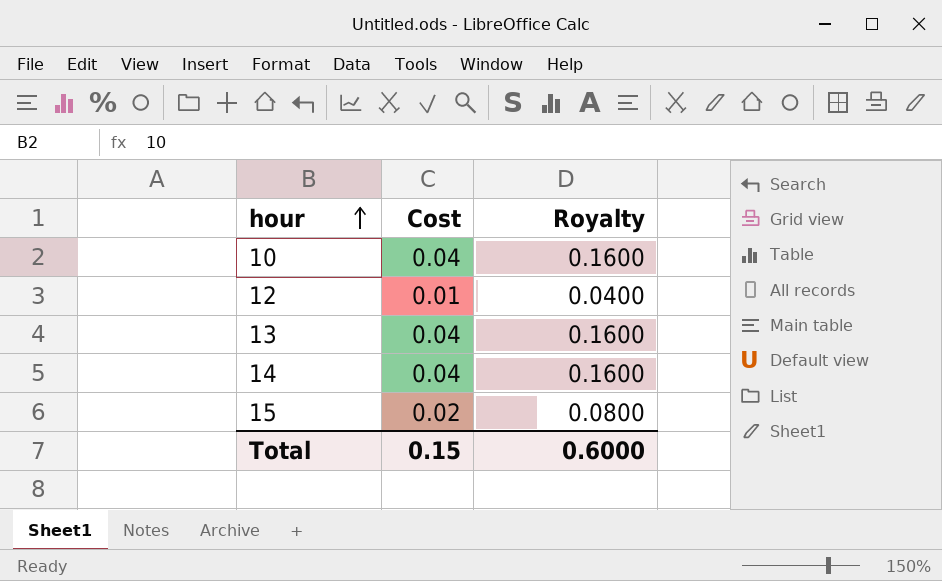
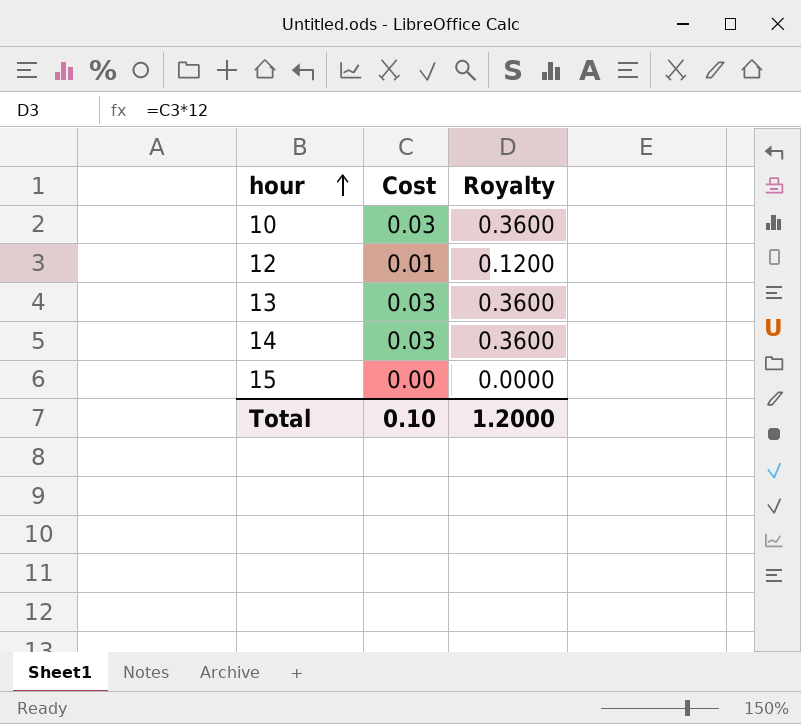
column Royalty | formula: [Cost] * 4 -> [Cost] * 12
10 | Cost: 0.04 -> 0.03
13 | Cost: 0.04 -> 0.03
14 | Cost: 0.04 -> 0.03
15 | Cost: 0.02 -> 0.00
Total | Cost: 0.15 -> 0.10
Total | Royalty: 0.6000 -> 1.2000

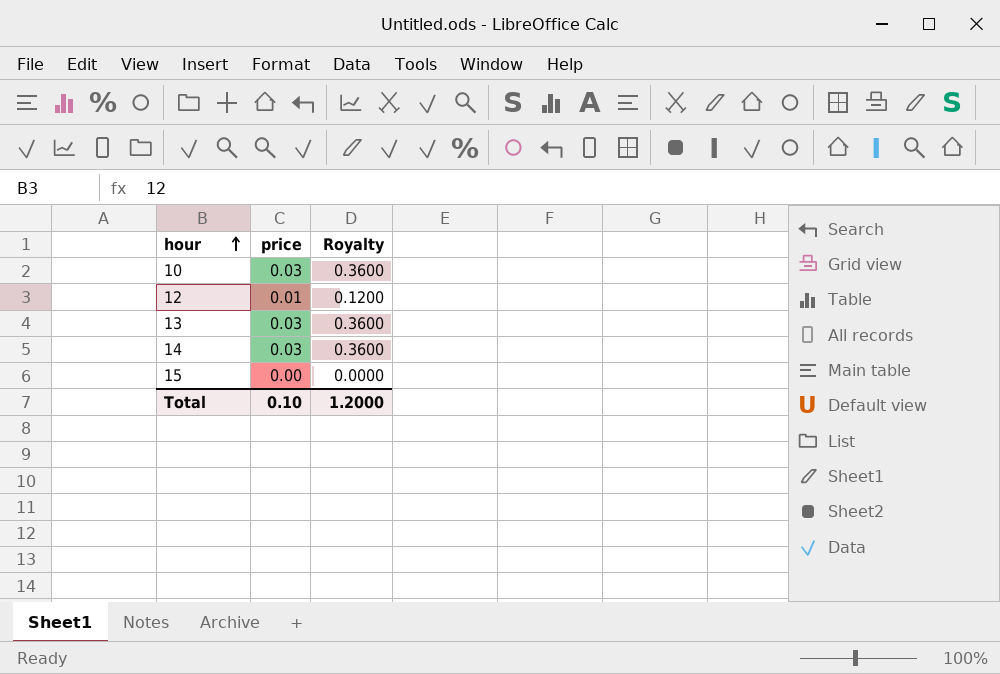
column name: Cost -> price

